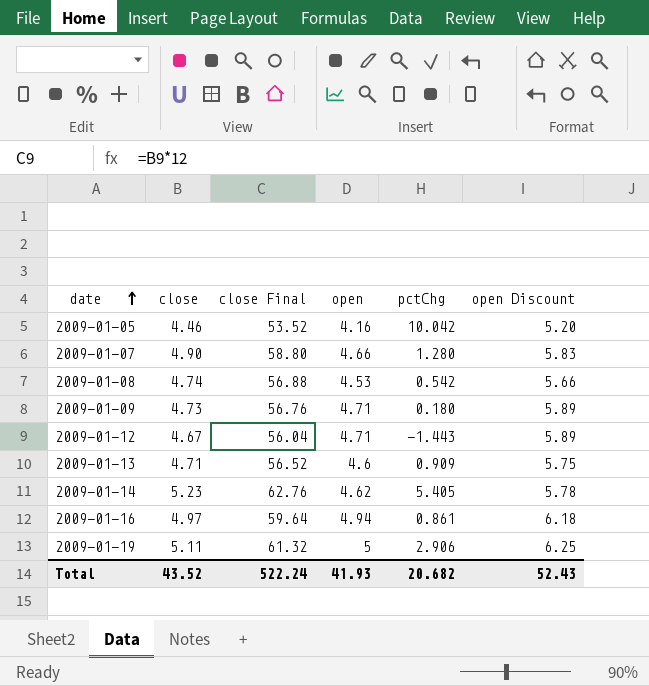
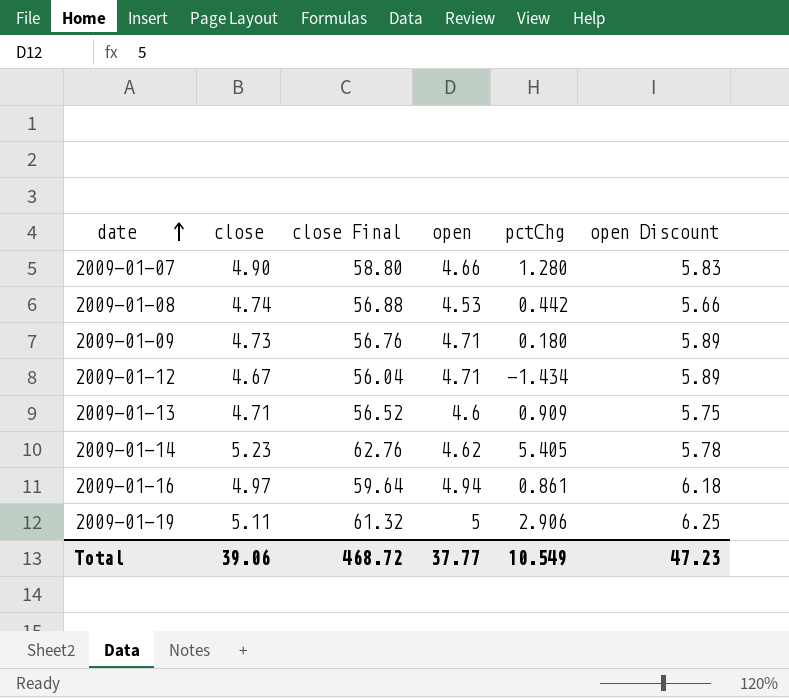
row 2009-01-05: 4.46 | 53.52 | 4.16 | 10.042 | 5.20 -> none
2009-01-08 | pctChg: 0.542 -> 0.442
2009-01-12 | pctChg: -1.443 -> -1.434
Total | close: 43.52 -> 39.06
Total | close Final: 522.24 -> 468.72
Total | open: 41.93 -> 37.77
Total | pctChg: 20.682 -> 10.549
Total | open Discount: 52.43 -> 47.23

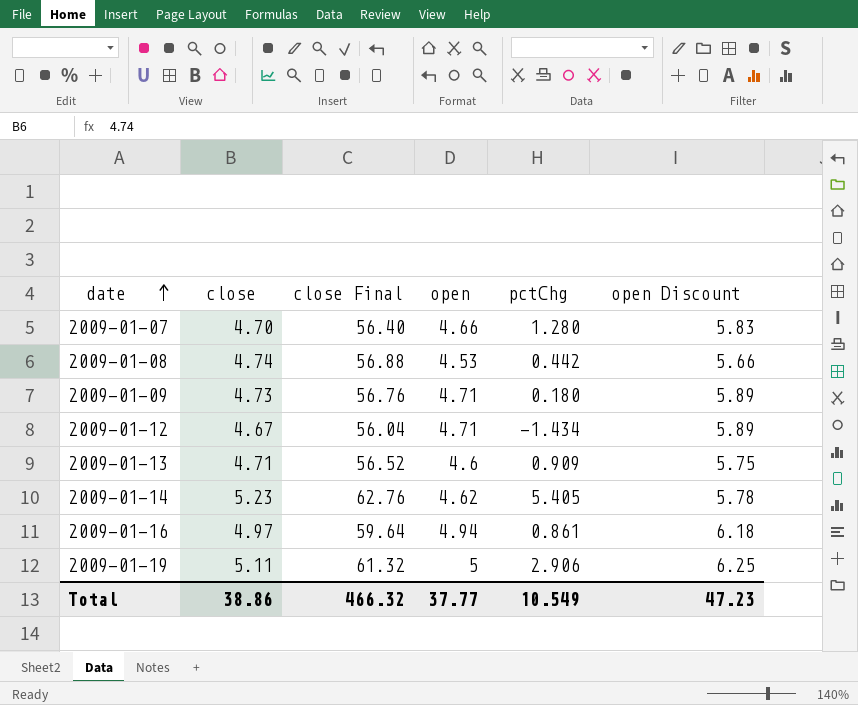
2009-01-07 | close: 4.90 -> 4.70
2009-01-07 | close Final: 58.80 -> 56.40
Total | close: 39.06 -> 38.86
Total | close Final: 468.72 -> 466.32

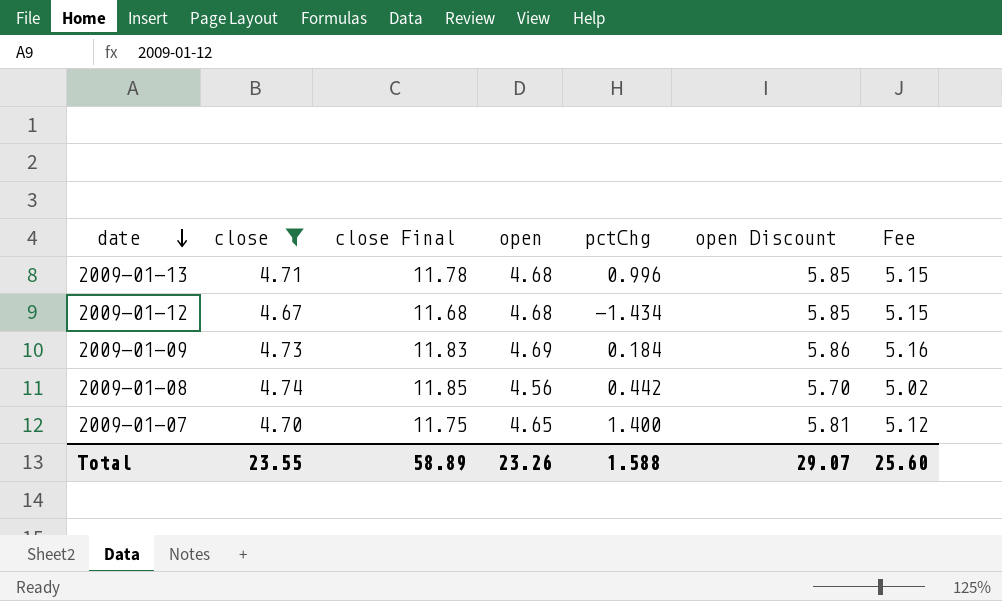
filter: none -> close <= 4.74
row order: date ascending -> date descending
column close Final | formula: [close] * 12 -> [close] * 2.5
column Fee | formula: none -> [open] * 1.1
2009-01-13 | open: 4.6 -> 4.68
2009-01-13 | pctChg: 0.909 -> 0.996
2009-01-13 | open Discount: 5.75 -> 5.85
2009-01-12 | open: 4.71 -> 4.68
2009-01-12 | open Discount: 5.89 -> 5.85
2009-01-09 | open: 4.71 -> 4.69
2009-01-09 | pctChg: 0.180 -> 0.184
2009-01-09 | open Discount: 5.89 -> 5.86
2009-01-08 | open: 4.53 -> 4.56
2009-01-08 | open Discount: 5.66 -> 5.70
2009-01-07 | open: 4.66 -> 4.65
2009-01-07 | pctChg: 1.280 -> 1.400
2009-01-07 | open Discount: 5.83 -> 5.81
Total | close: 38.86 -> 23.55
Total | close Final: 466.32 -> 58.89
Total | open: 37.77 -> 23.26
Total | pctChg: 10.549 -> 1.588
Total | open Discount: 47.23 -> 29.07

